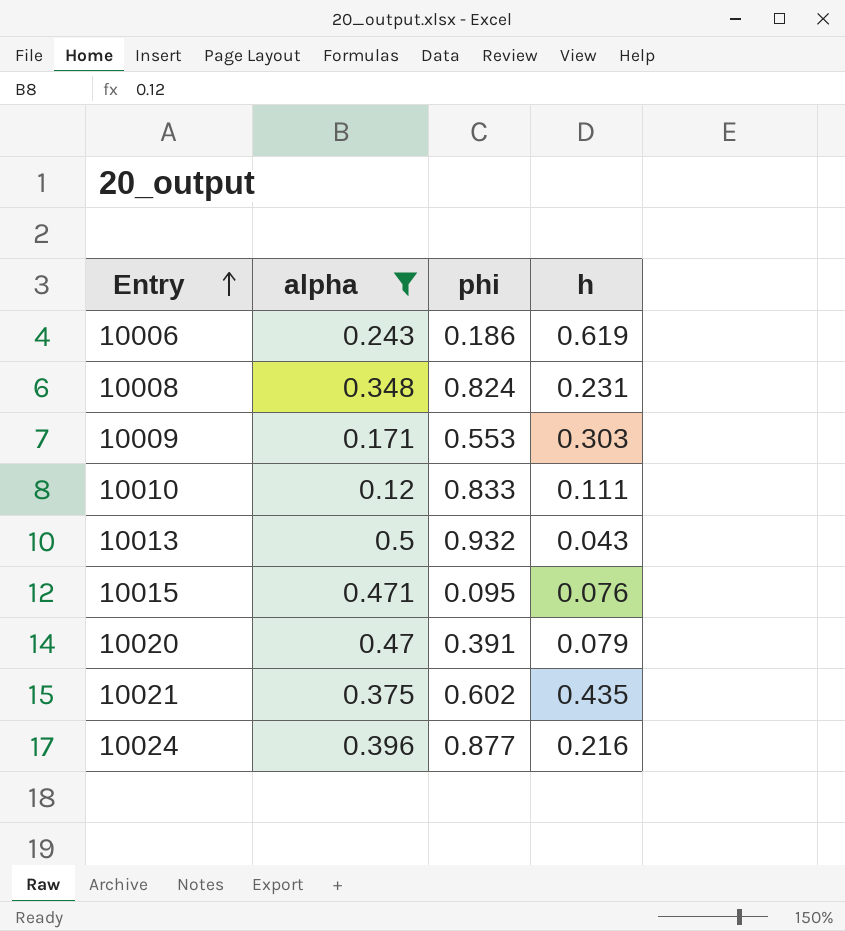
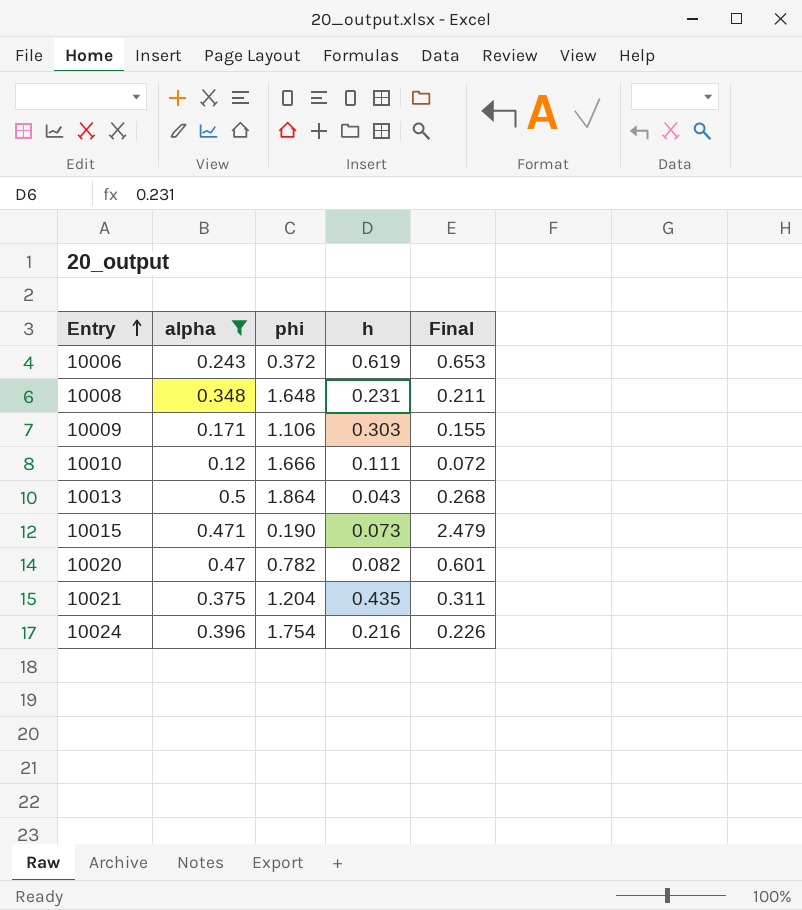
column Final | formula: none -> [alpha] / [phi]
10006 | phi: 0.186 -> 0.372
10008 | phi: 0.824 -> 1.648
10009 | phi: 0.553 -> 1.106
10010 | phi: 0.833 -> 1.666
10013 | phi: 0.932 -> 1.864
10015 | phi: 0.095 -> 0.190
10015 | h: 0.076 -> 0.073
10020 | phi: 0.391 -> 0.782
10020 | h: 0.079 -> 0.082
10021 | phi: 0.602 -> 1.204
10024 | phi: 0.877 -> 1.754

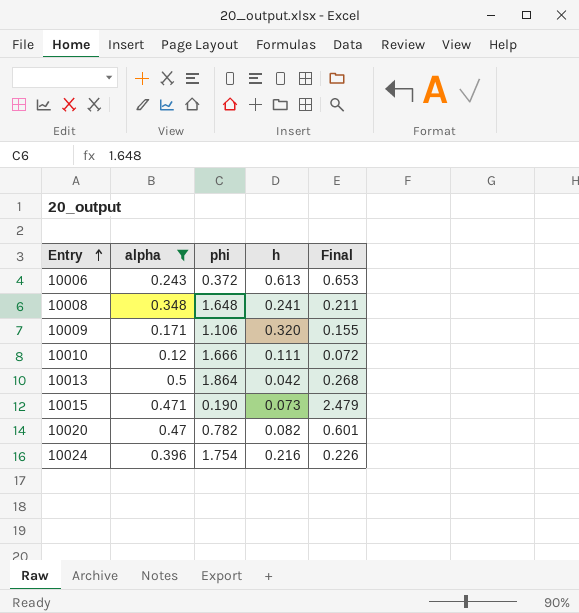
row 10021: 0.375 | 1.204 | 0.435 | 0.311 -> none
10006 | h: 0.619 -> 0.613
10008 | h: 0.231 -> 0.241
10009 | h: 0.303 -> 0.320
10013 | h: 0.043 -> 0.042

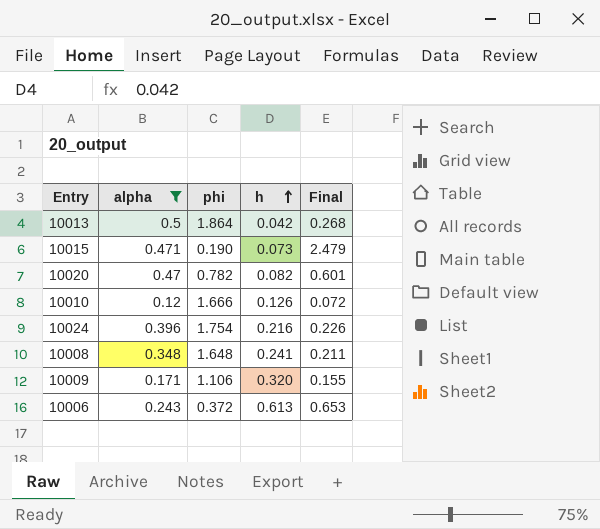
row order: Entry ascending -> h ascending
10010 | h: 0.111 -> 0.126

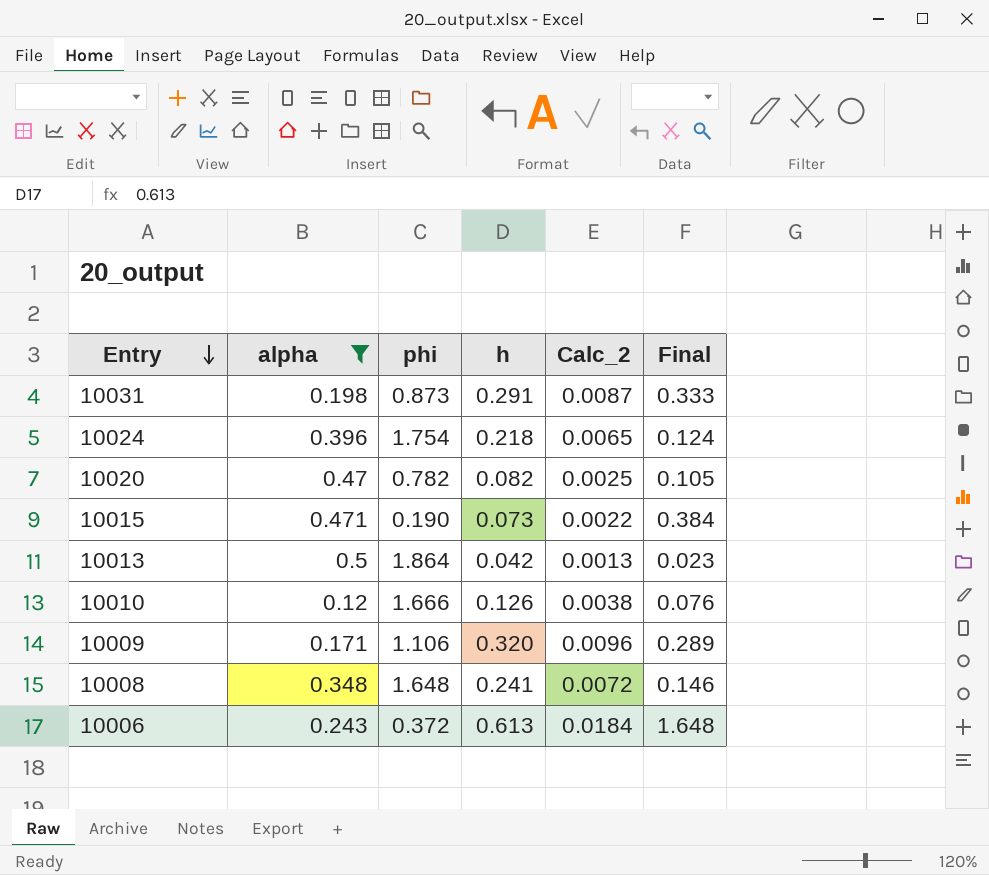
row order: h ascending -> Entry descending
column Calc_2 | formula: none -> [h] * 0.03
column Final | formula: [alpha] / [phi] -> [h] / [phi]
row 10031: none -> 0.198 | 0.873 | 0.291 | 0.0087 | 0.333
10024 | h: 0.216 -> 0.218

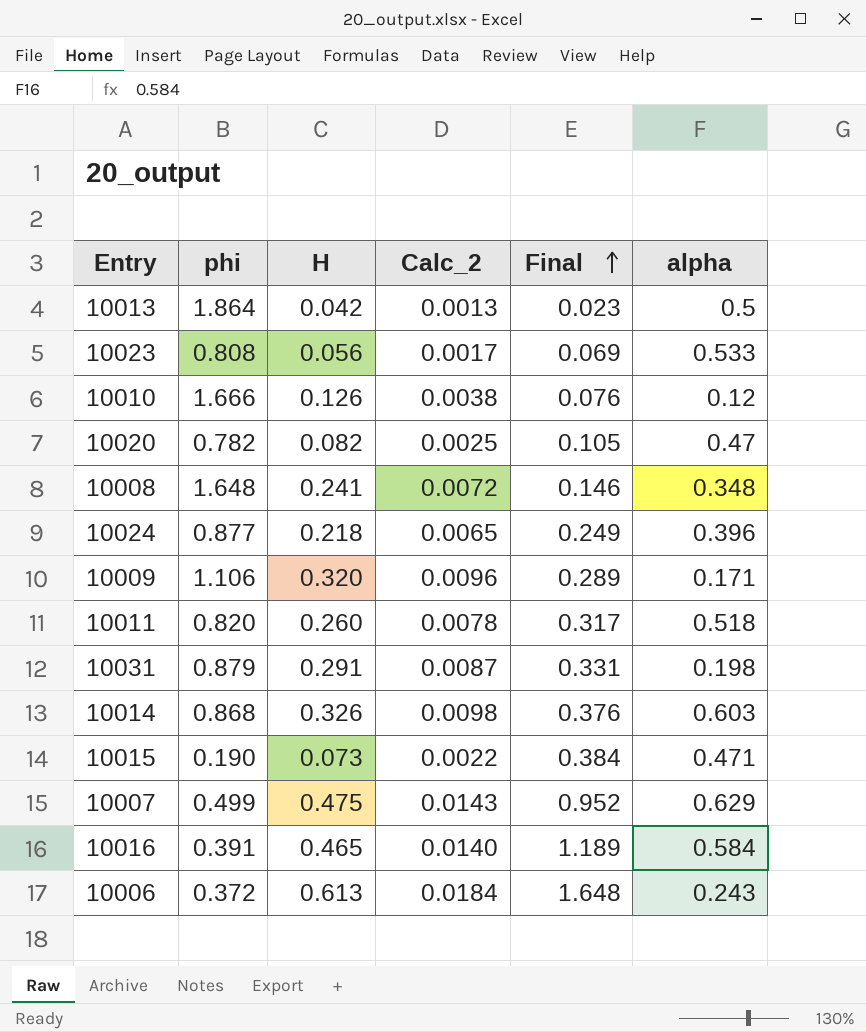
filter: alpha <= 0.5 -> none
row order: Entry descending -> Final ascending
column name: h -> H
column alpha | position: 2 -> 6
10024 | phi: 1.754 -> 0.877
10024 | Final: 0.124 -> 0.249
10031 | phi: 0.873 -> 0.879
10031 | Final: 0.333 -> 0.331

